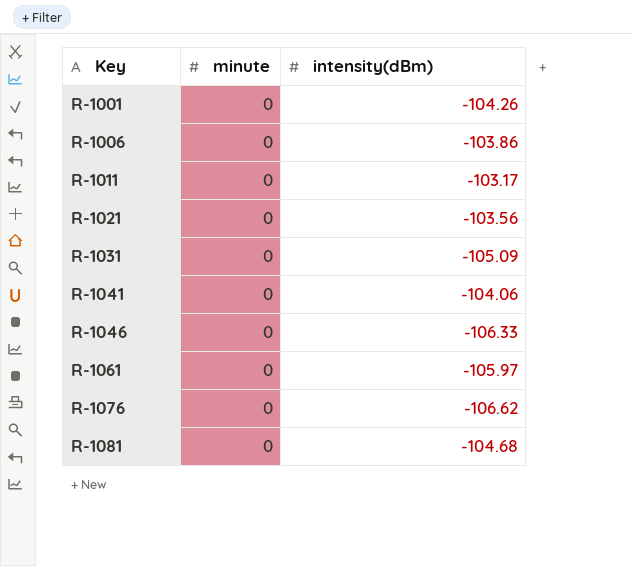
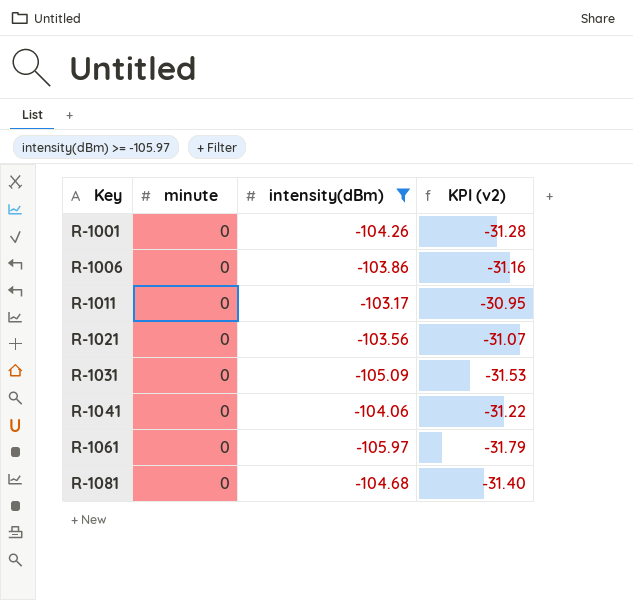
filter: none -> intensity(dBm) >= -105.97
column KPI (v2) | formula: none -> [intensity(dBm)] * 0.3

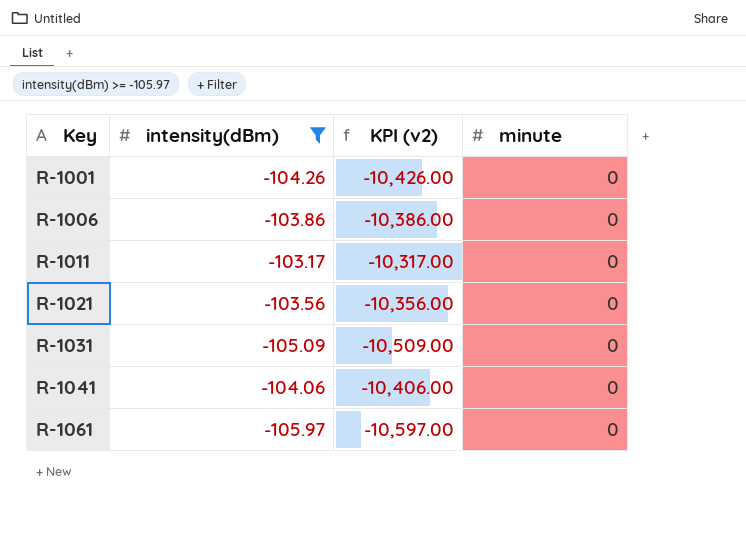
column KPI (v2) | formula: [intensity(dBm)] * 0.3 -> [intensity(dBm)] * 100
column minute | position: 2 -> 4
row R-1081: 0 | -104.68 | -31.40 -> none

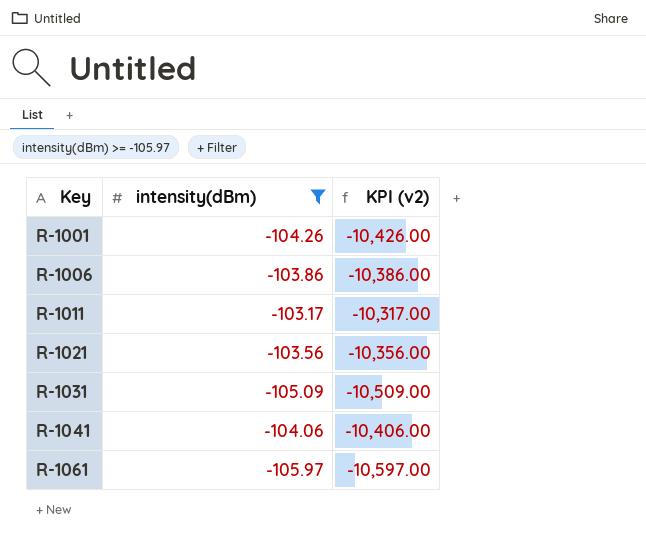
column minute | position: 4 -> none

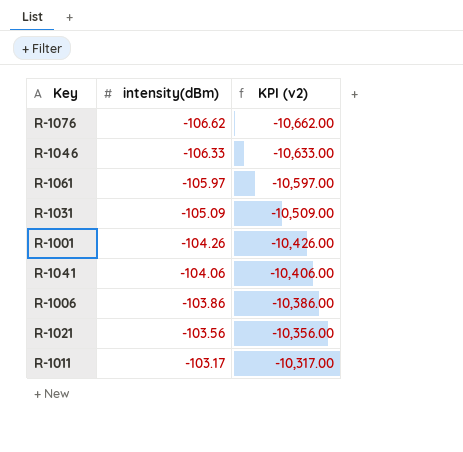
filter: intensity(dBm) >= -105.97 -> none
row order: Key ascending -> intensity(dBm) ascending

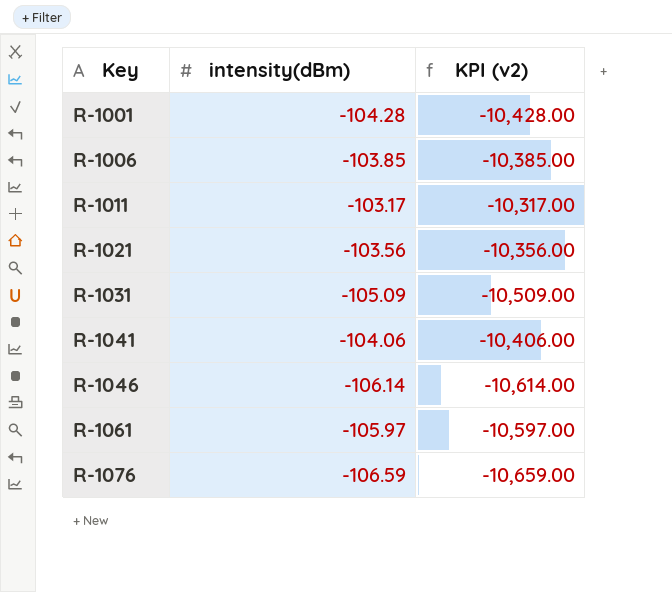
row order: intensity(dBm) ascending -> Key ascending
R-1001 | intensity(dBm): -104.26 -> -104.28
R-1001 | KPI (v2): -10,426.00 -> -10,428.00
R-1006 | intensity(dBm): -103.86 -> -103.85
R-1006 | KPI (v2): -10,386.00 -> -10,385.00
R-1046 | intensity(dBm): -106.33 -> -106.14
R-1046 | KPI (v2): -10,633.00 -> -10,614.00
R-1076 | intensity(dBm): -106.62 -> -106.59
R-1076 | KPI (v2): -10,662.00 -> -10,659.00

